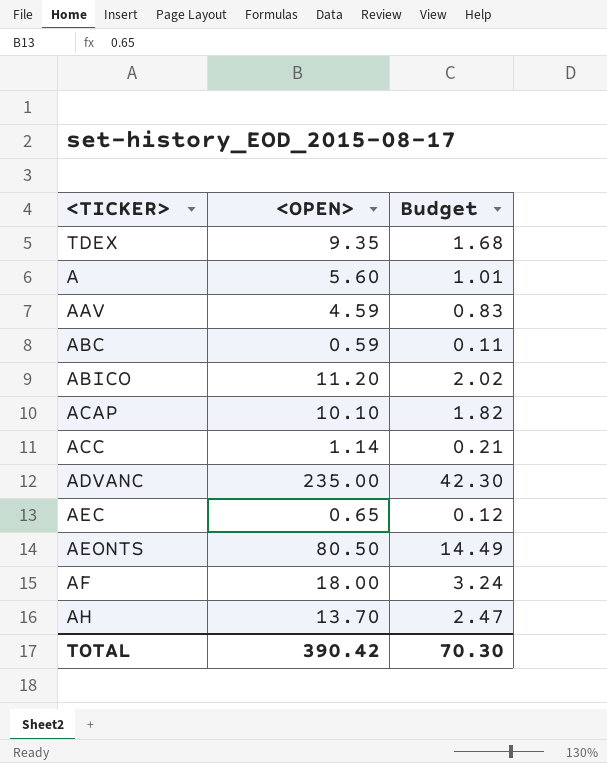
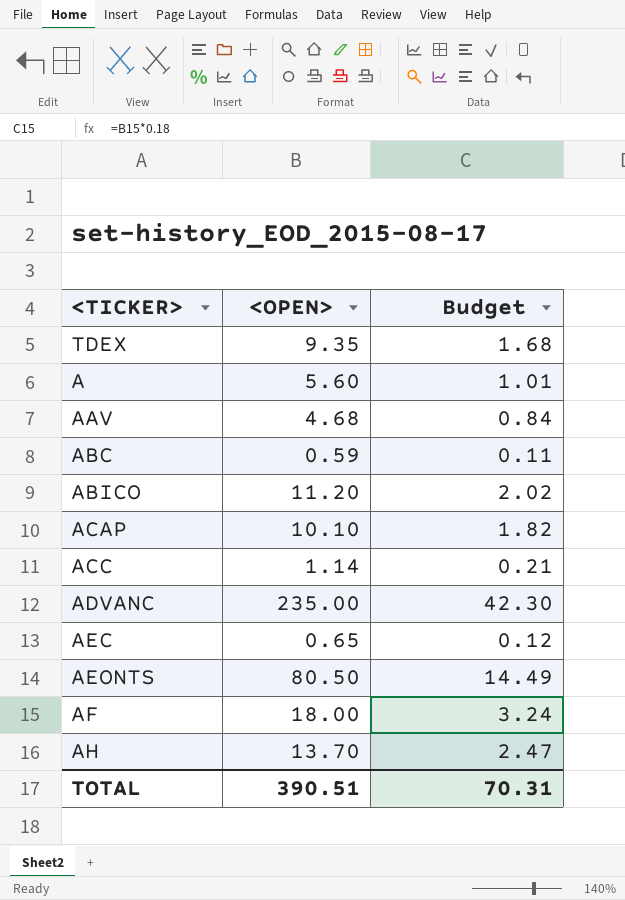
AAV | <OPEN>: 4.59 -> 4.68
AAV | Budget: 0.83 -> 0.84
TOTAL | <OPEN>: 390.42 -> 390.51
TOTAL | Budget: 70.30 -> 70.31

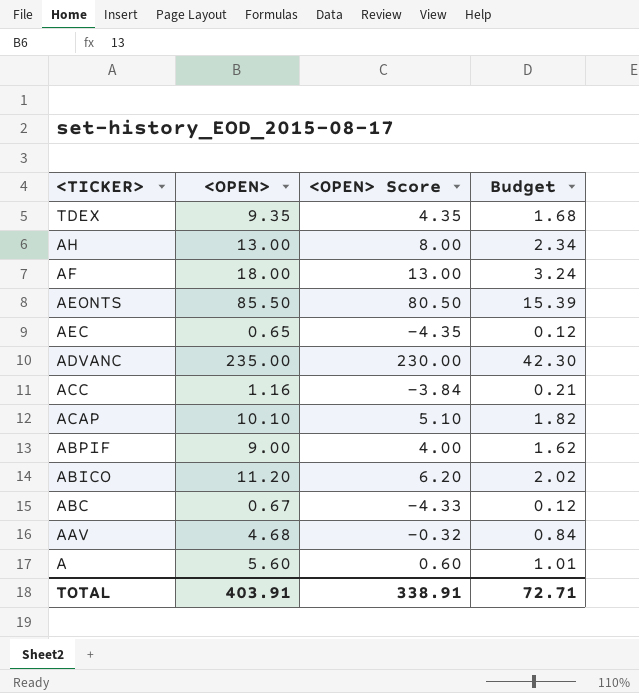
row order: none -> <TICKER> descending
column <OPEN> Score | formula: none -> [<OPEN>] - 5
AH | <OPEN>: 13.70 -> 13.00
AH | Budget: 2.47 -> 2.34
AEONTS | <OPEN>: 80.50 -> 85.50
AEONTS | Budget: 14.49 -> 15.39
ACC | <OPEN>: 1.14 -> 1.16
row ABPIF: none -> 9.00 | 4.00 | 1.62
ABC | <OPEN>: 0.59 -> 0.67
ABC | Budget: 0.11 -> 0.12
TOTAL | <OPEN>: 390.51 -> 403.91
TOTAL | Budget: 70.31 -> 72.71

